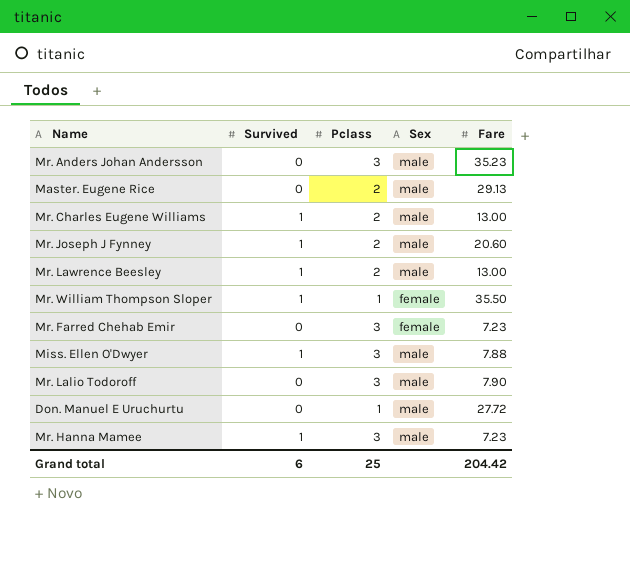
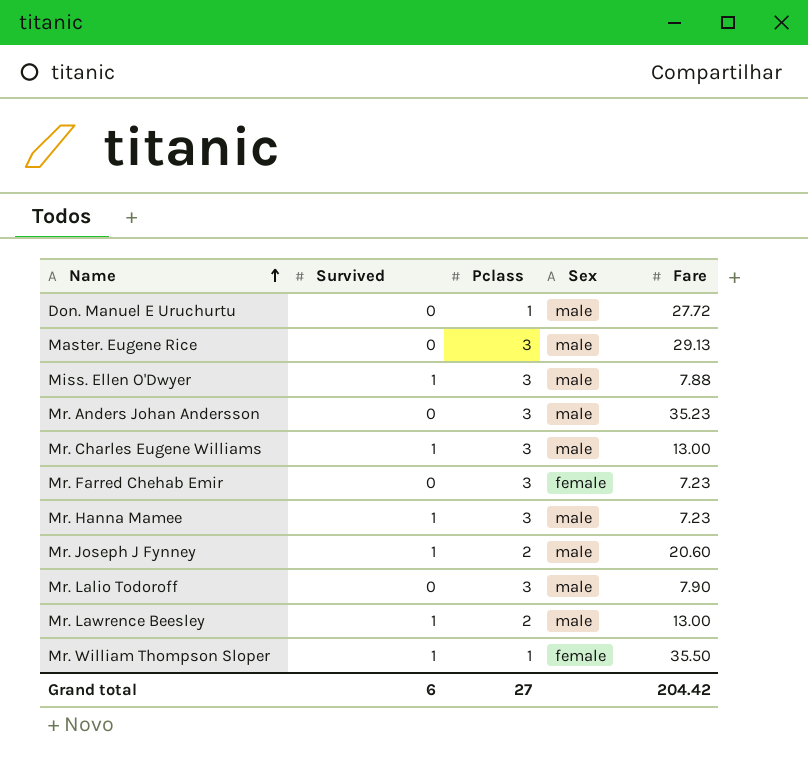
row order: none -> Name ascending
Master. Eugene Rice | Pclass: 2 -> 3
Mr. Charles Eugene Williams | Pclass: 2 -> 3
Grand total | Pclass: 25 -> 27

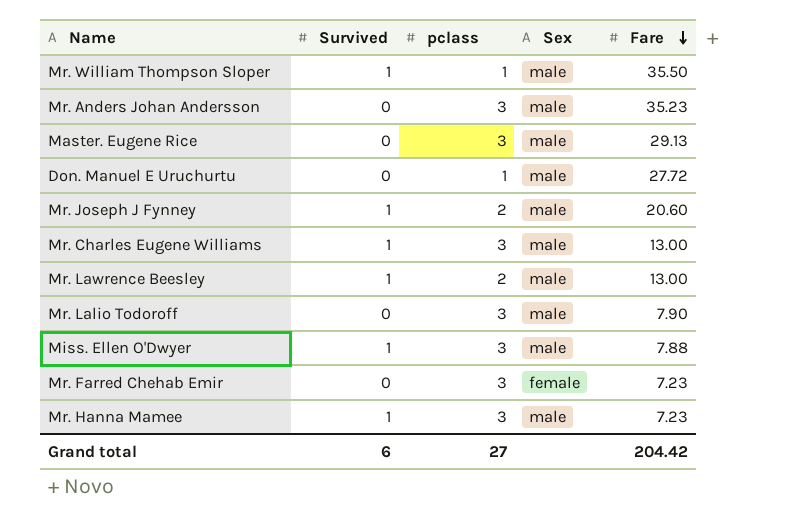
row order: Name ascending -> Fare descending
column name: Pclass -> pclass
Mr. William Thompson Sloper | Sex: female -> male

